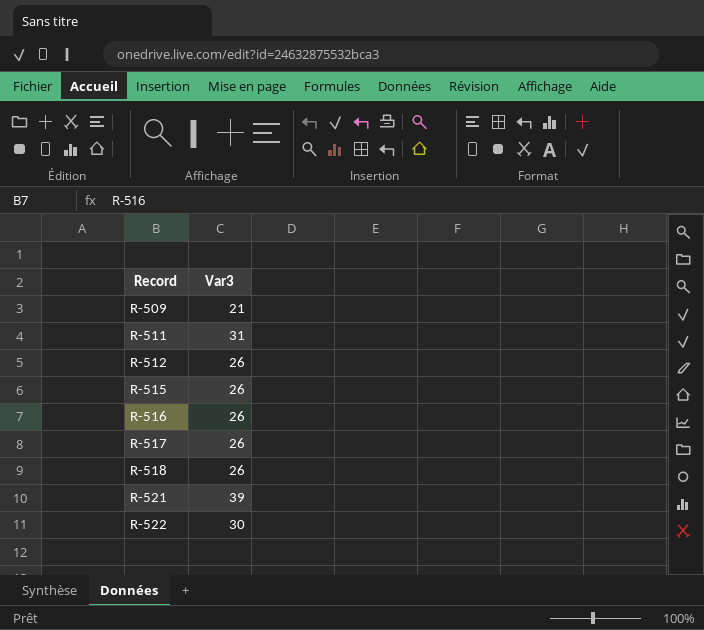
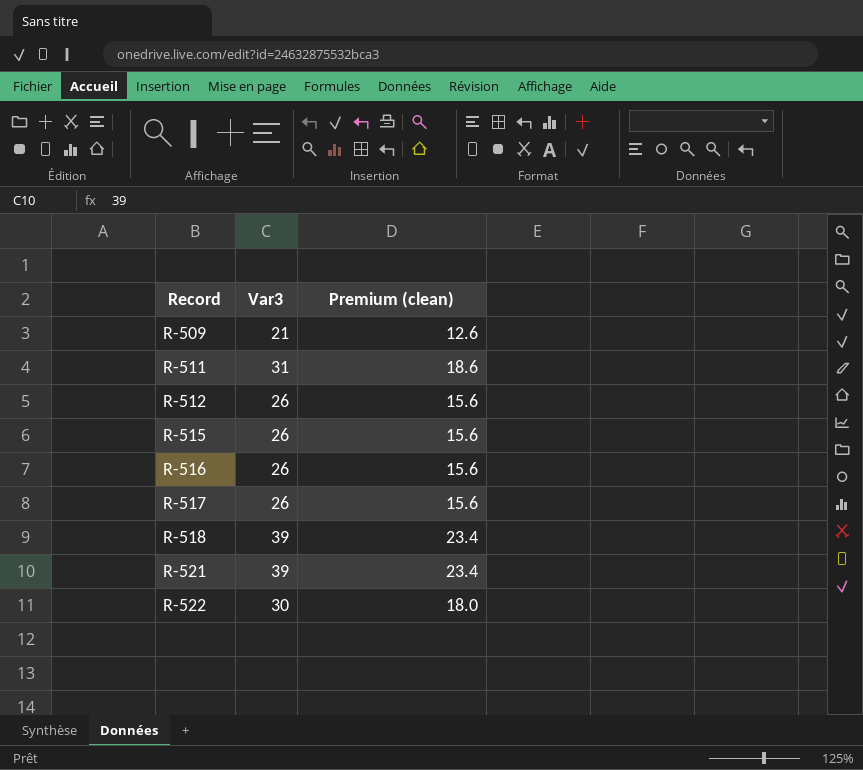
column Premium (clean) | formula: none -> [Var3] * 0.6
R-518 | Var3: 26 -> 39

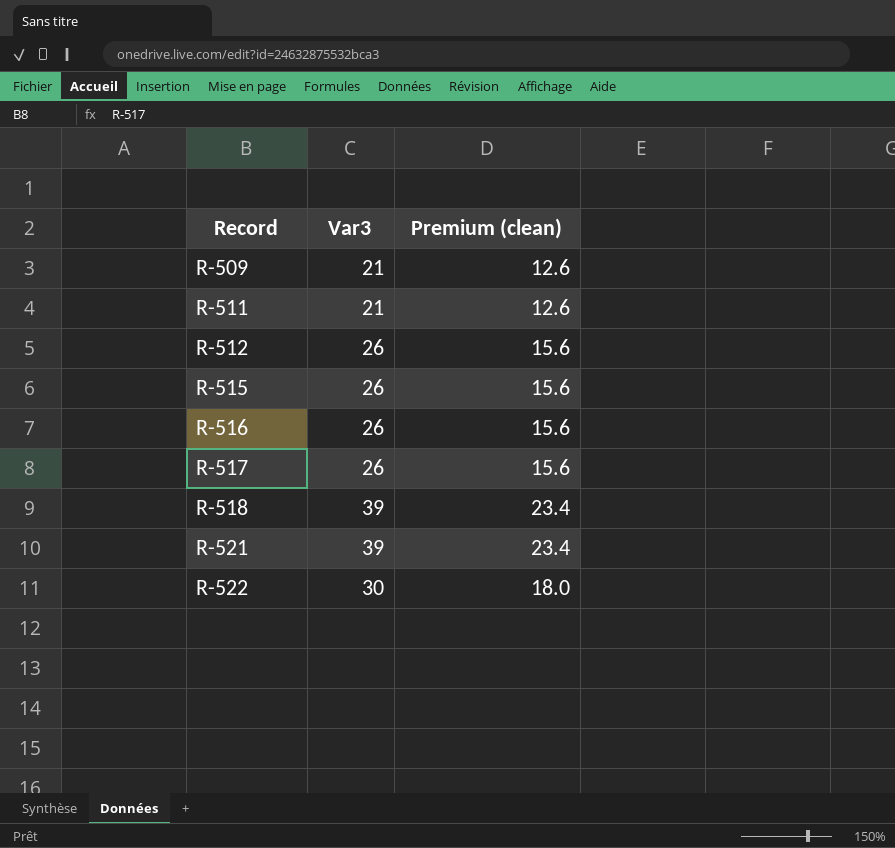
R-511 | Var3: 31 -> 21
R-511 | Premium (clean): 18.6 -> 12.6

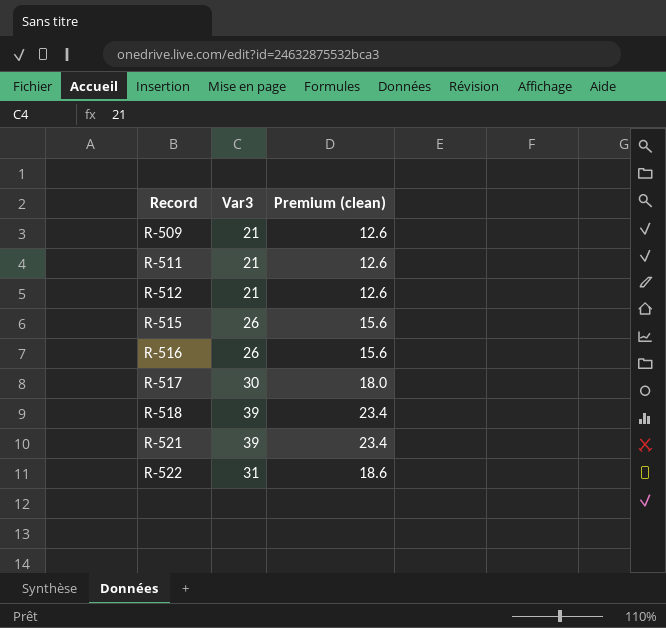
R-512 | Var3: 26 -> 21
R-512 | Premium (clean): 15.6 -> 12.6
R-517 | Var3: 26 -> 30
R-517 | Premium (clean): 15.6 -> 18.0
R-522 | Var3: 30 -> 31
R-522 | Premium (clean): 18.0 -> 18.6

